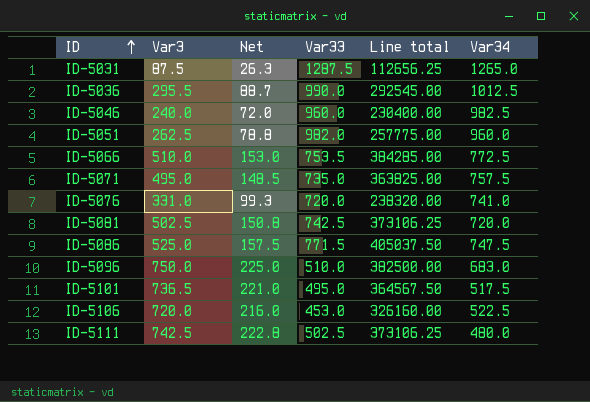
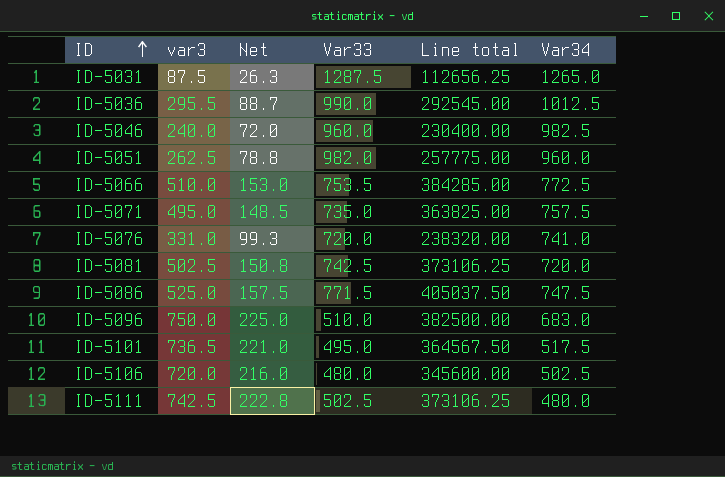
column name: Var3 -> var3
ID-5106 | Var33: 453.0 -> 480.0
ID-5106 | Line total: 326160.00 -> 345600.00
ID-5106 | Var34: 522.5 -> 502.5

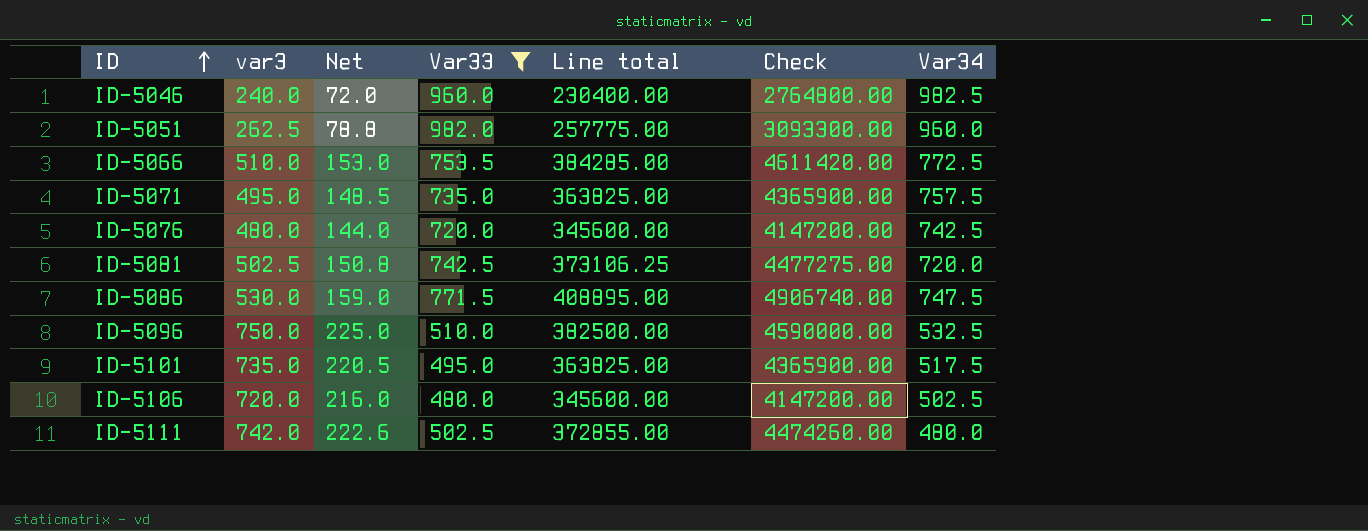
filter: none -> Var33 <= 982.0
column Check | formula: none -> [Line total] * 12
ID-5076 | var3: 331.0 -> 480.0
ID-5076 | Net: 99.3 -> 144.0
ID-5076 | Line total: 238320.00 -> 345600.00
ID-5076 | Var34: 741.0 -> 742.5
ID-5086 | var3: 525.0 -> 530.0
ID-5086 | Net: 157.5 -> 159.0
ID-5086 | Line total: 405037.50 -> 408895.00
ID-5096 | Var34: 683.0 -> 532.5
ID-5101 | var3: 736.5 -> 735.0
ID-5101 | Net: 221.0 -> 220.5
ID-5101 | Line total: 364567.50 -> 363825.00
ID-5111 | var3: 742.5 -> 742.0
ID-5111 | Net: 222.8 -> 222.6
ID-5111 | Line total: 373106.25 -> 372855.00

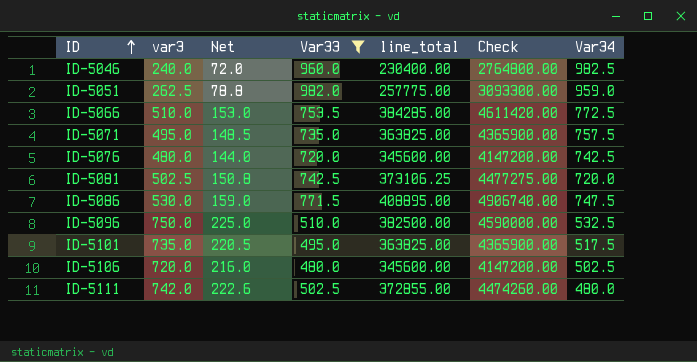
column name: Line total -> line_total
ID-5051 | Var34: 960.0 -> 959.0

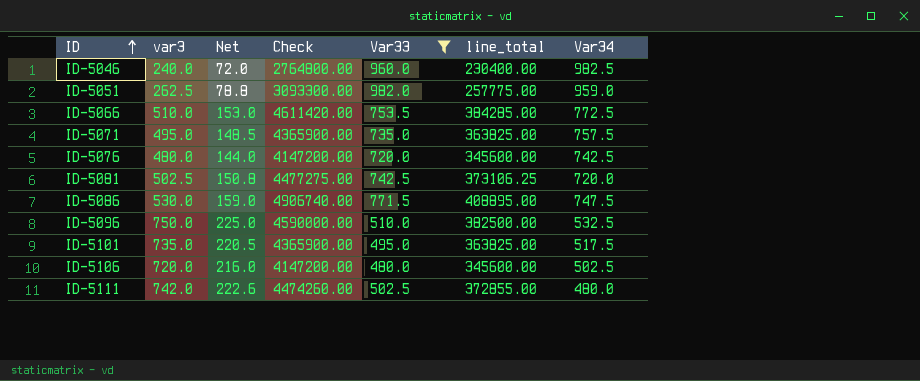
column Check | position: 6 -> 4

